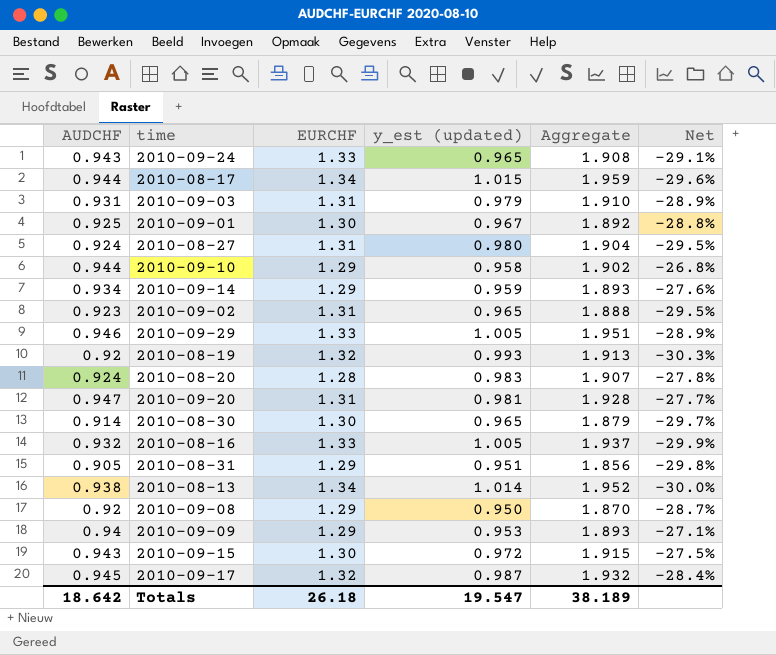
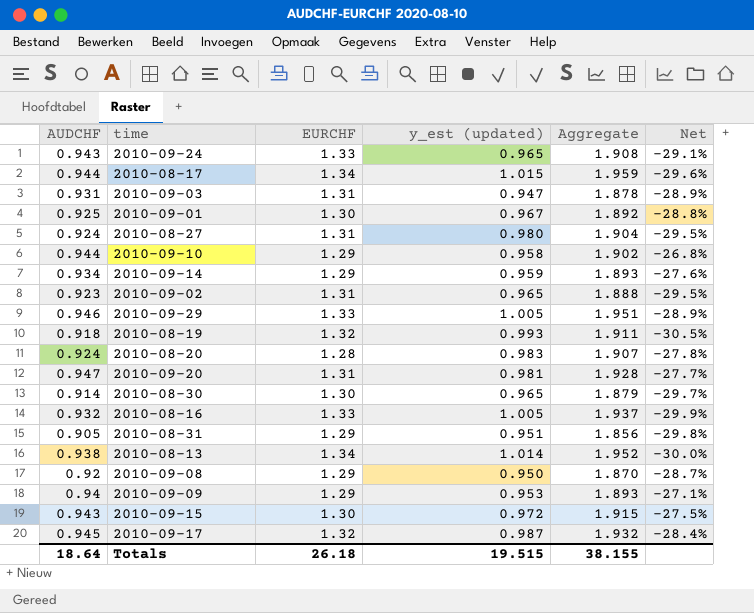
2010-09-03 | y_est (updated): 0.979 -> 0.947
2010-09-03 | Aggregate: 1.910 -> 1.878
2010-08-19 | AUDCHF: 0.92 -> 0.918
2010-08-19 | Aggregate: 1.913 -> 1.911
2010-08-19 | Net: -30.3% -> -30.5%
Totals | AUDCHF: 18.642 -> 18.64
Totals | y_est (updated): 19.547 -> 19.515
Totals | Aggregate: 38.189 -> 38.155

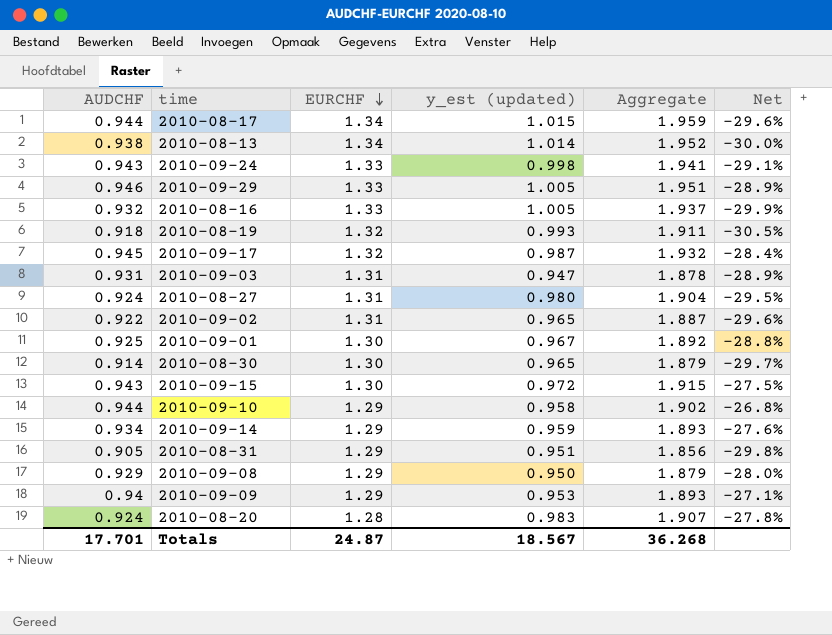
row order: none -> EURCHF descending
row 2010-09-20: 0.947 | 1.31 | 0.981 | 1.928 | -27.7% -> none
2010-09-24 | y_est (updated): 0.965 -> 0.998
2010-09-24 | Aggregate: 1.908 -> 1.941
2010-09-02 | AUDCHF: 0.923 -> 0.922
2010-09-02 | Aggregate: 1.888 -> 1.887
2010-09-02 | Net: -29.5% -> -29.6%
2010-09-08 | AUDCHF: 0.92 -> 0.929
2010-09-08 | Aggregate: 1.870 -> 1.879
2010-09-08 | Net: -28.7% -> -28.0%
Totals | AUDCHF: 18.64 -> 17.701
Totals | EURCHF: 26.18 -> 24.87
Totals | y_est (updated): 19.515 -> 18.567
Totals | Aggregate: 38.155 -> 36.268

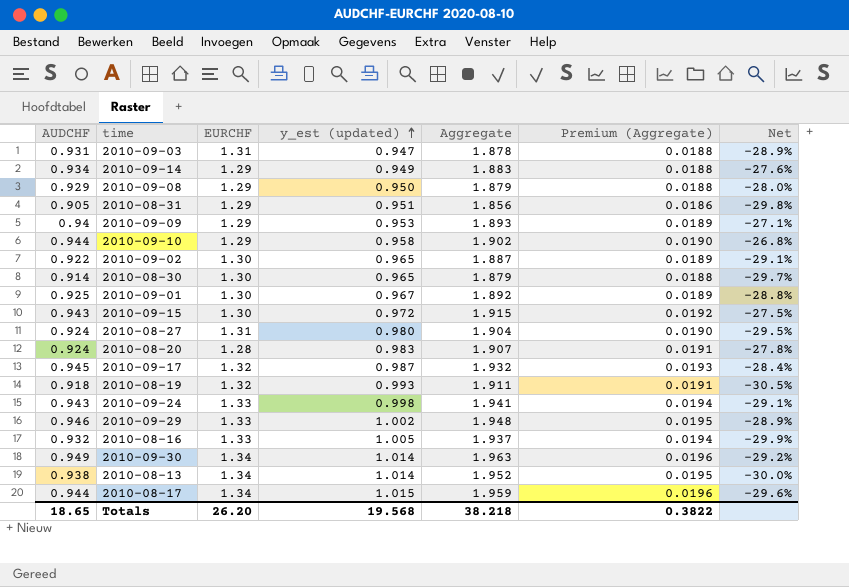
row order: EURCHF descending -> y_est (updated) ascending
column Premium (Aggregate) | formula: none -> [Aggregate] * 0.01
2010-09-14 | y_est (updated): 0.959 -> 0.949
2010-09-14 | Aggregate: 1.893 -> 1.883
2010-09-02 | EURCHF: 1.31 -> 1.30
2010-09-02 | Net: -29.6% -> -29.1%
2010-09-29 | y_est (updated): 1.005 -> 1.002
2010-09-29 | Aggregate: 1.951 -> 1.948
row 2010-09-30: none -> 0.949 | 1.34 | 1.014 | 1.963 | 0.0196 | -29.2%
Totals | AUDCHF: 17.701 -> 18.65
Totals | EURCHF: 24.87 -> 26.20
Totals | y_est (updated): 18.567 -> 19.568
Totals | Aggregate: 36.268 -> 38.218

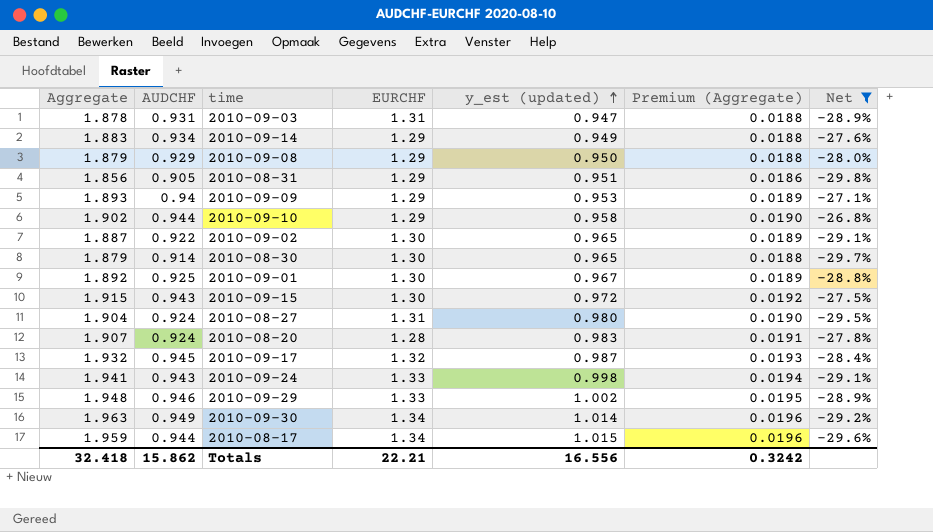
filter: none -> Net >= -29.8%
column Aggregate | position: 5 -> 1
Totals | Aggregate: 38.218 -> 32.418
Totals | AUDCHF: 18.65 -> 15.862
Totals | EURCHF: 26.20 -> 22.21
Totals | y_est (updated): 19.568 -> 16.556
Totals | Premium (Aggregate): 0.3822 -> 0.3242

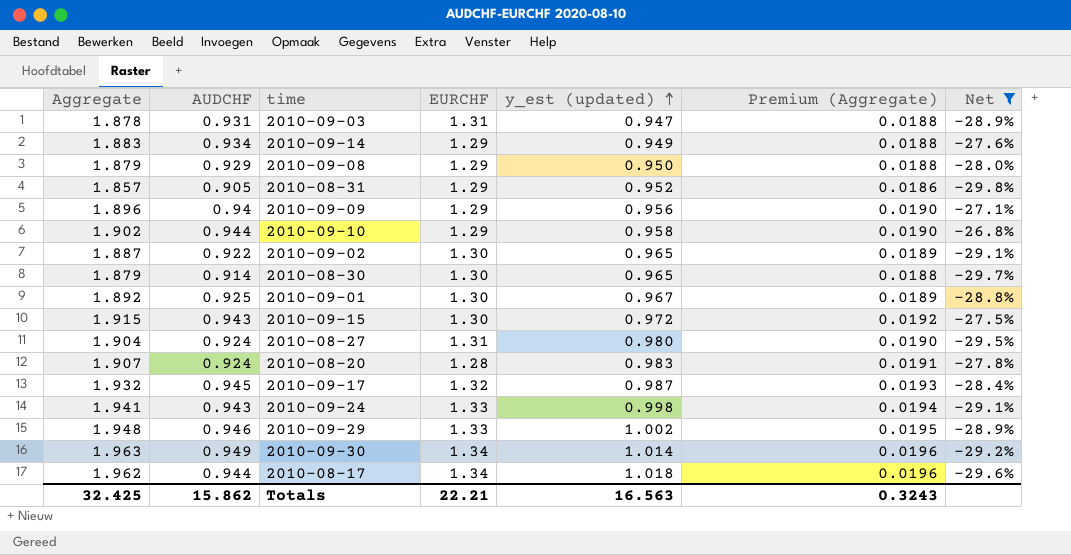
2010-08-31 | Aggregate: 1.856 -> 1.857
2010-08-31 | y_est (updated): 0.951 -> 0.952
2010-09-09 | Aggregate: 1.893 -> 1.896
2010-09-09 | y_est (updated): 0.953 -> 0.956
2010-09-09 | Premium (Aggregate): 0.0189 -> 0.0190
2010-08-17 | Aggregate: 1.959 -> 1.962
2010-08-17 | y_est (updated): 1.015 -> 1.018
Totals | Aggregate: 32.418 -> 32.425
Totals | y_est (updated): 16.556 -> 16.563
Totals | Premium (Aggregate): 0.3242 -> 0.3243

